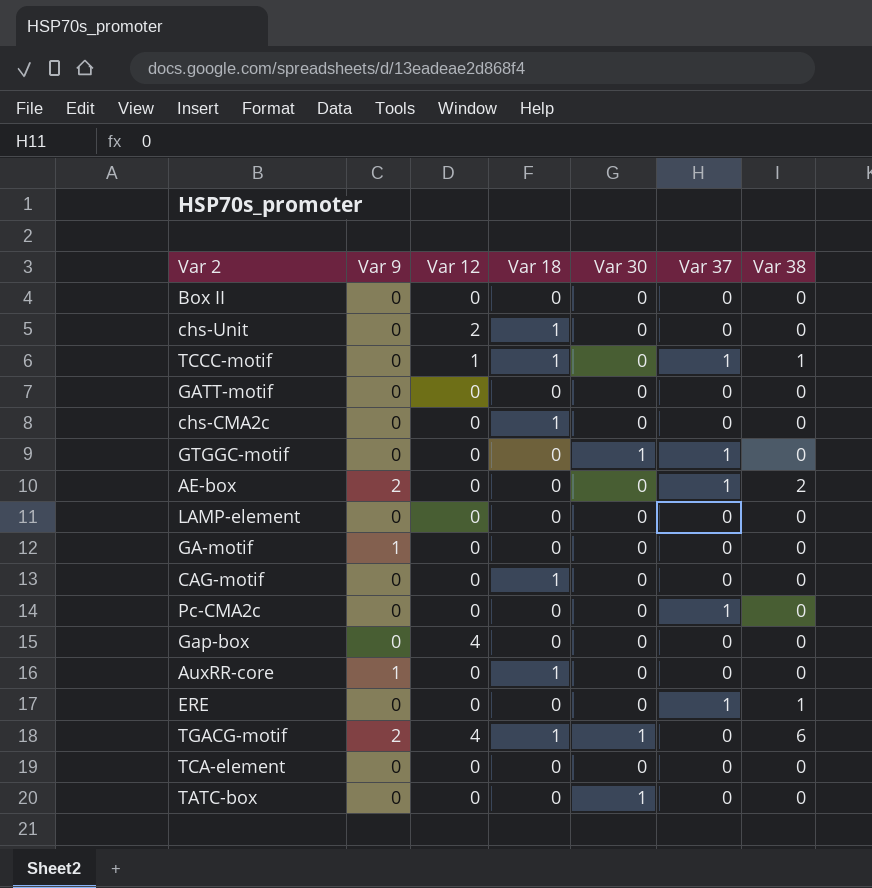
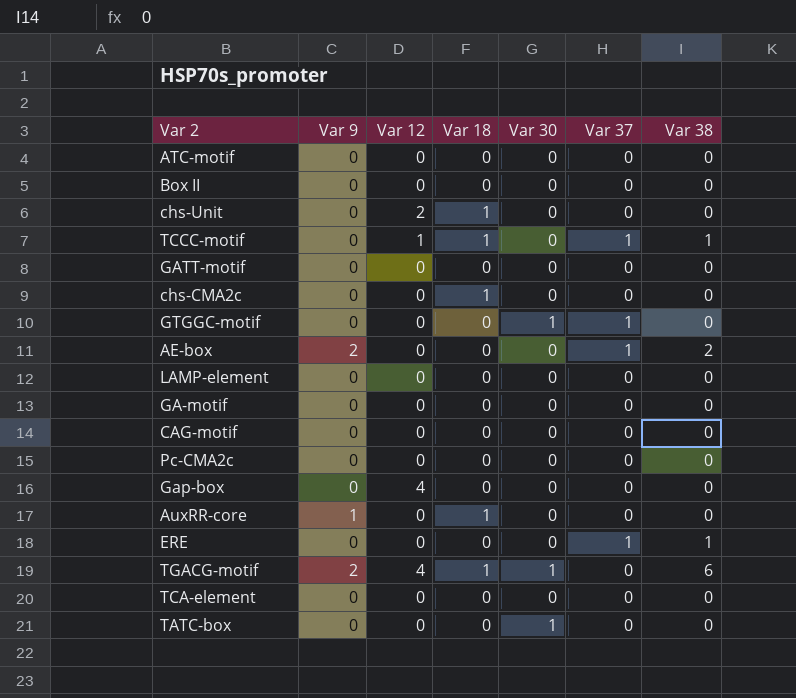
row ATC-motif: none -> 0 | 0 | 0 | 0 | 0 | 0
GA-motif | Var 9: 1 -> 0
CAG-motif | Var 18: 1 -> 0
Pc-CMA2c | Var 37: 1 -> 0

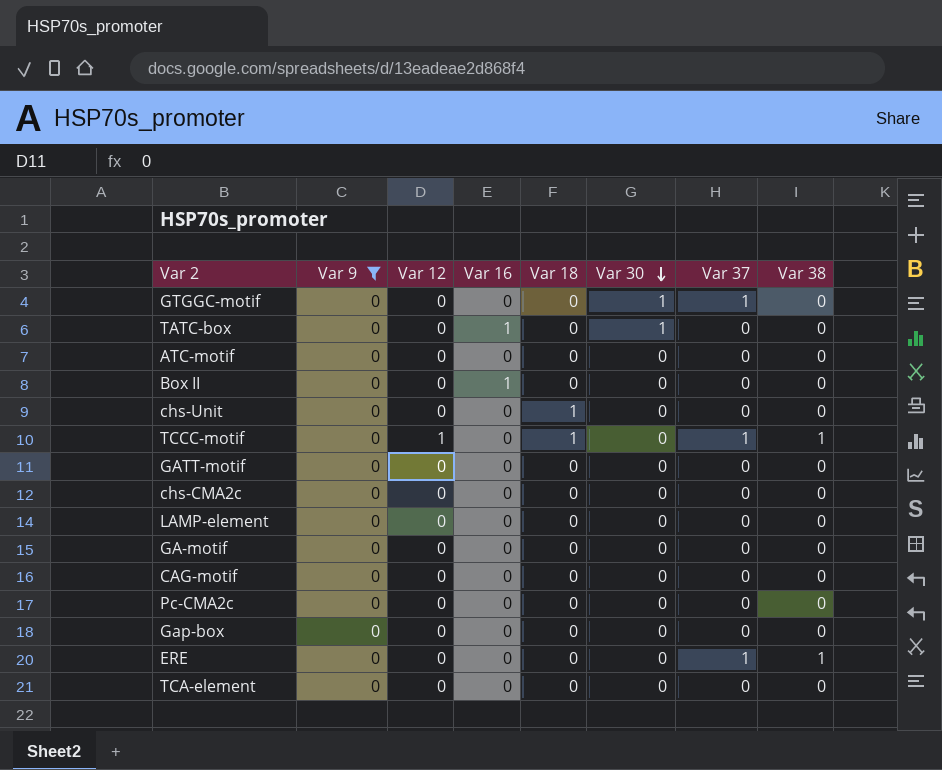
filter: none -> Var 9 = 0
row order: none -> Var 30 descending
column Var 16 | position: none -> 4
chs-Unit | Var 12: 2 -> 0
chs-CMA2c | Var 18: 1 -> 0
Gap-box | Var 12: 4 -> 0

